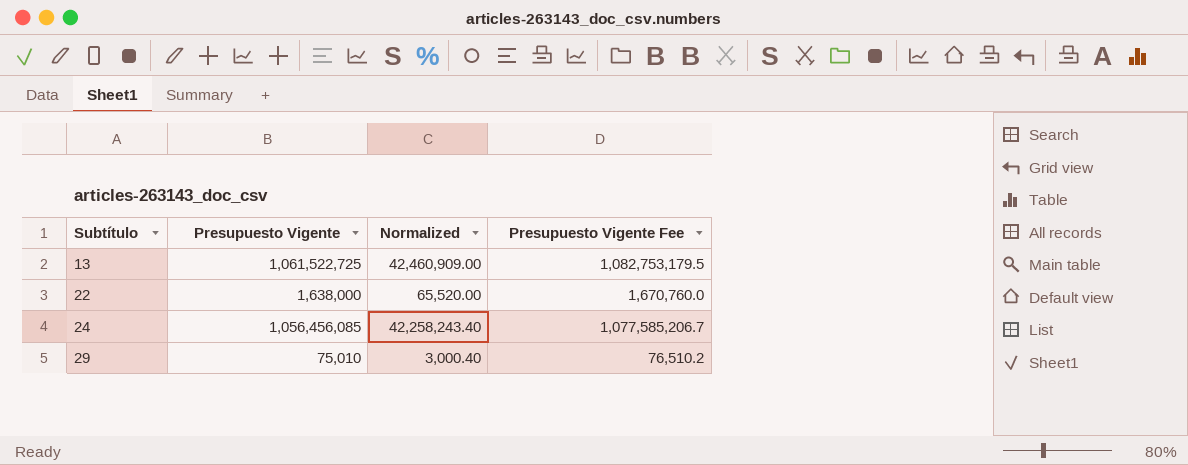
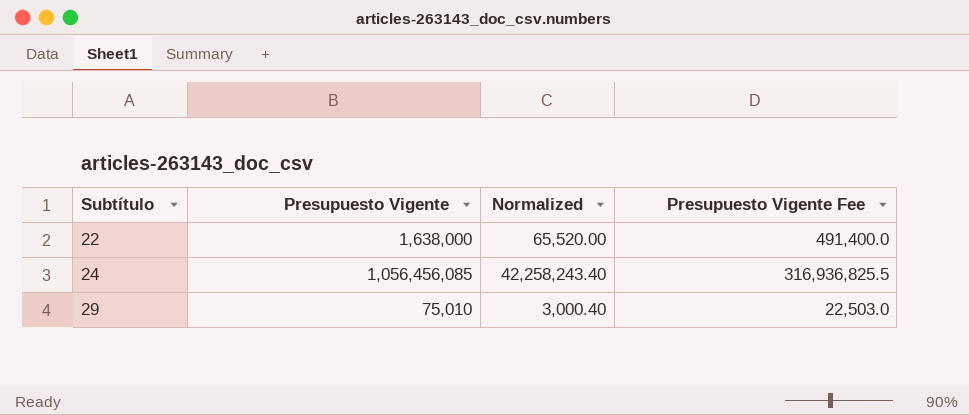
column Presupuesto Vigente Fee | formula: [Presupuesto Vigente] * 1.02 -> [Presupuesto Vigente] * 0.3
row 13: 1,061,522,725 | 42,460,909.00 | 1,082,753,179.5 -> none

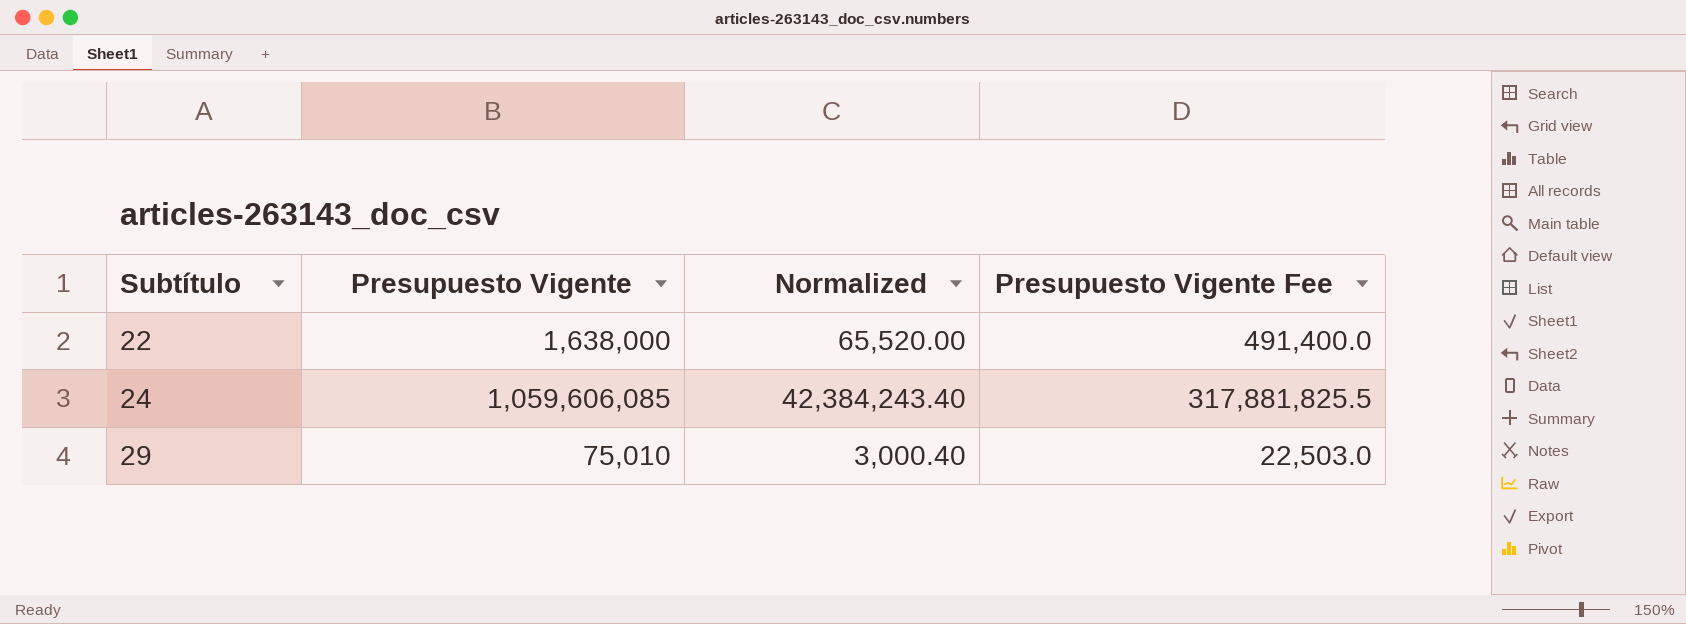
24 | Presupuesto Vigente: 1,056,456,085 -> 1,059,606,085
24 | Normalized: 42,258,243.40 -> 42,384,243.40
24 | Presupuesto Vigente Fee: 316,936,825.5 -> 317,881,825.5

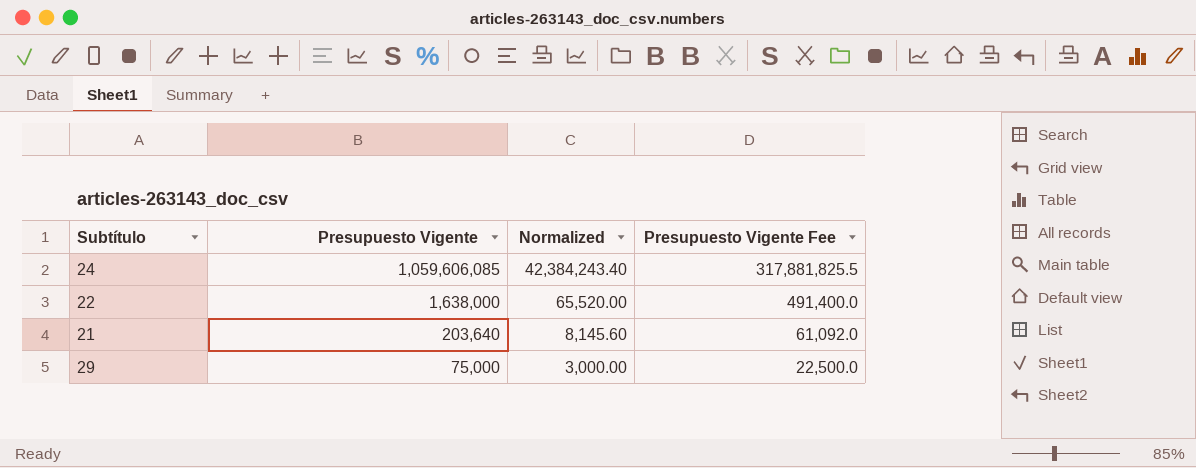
row order: Subtítulo ascending -> Presupuesto Vigente descending
row 21: none -> 203,640 | 8,145.60 | 61,092.0
29 | Presupuesto Vigente: 75,010 -> 75,000
29 | Normalized: 3,000.40 -> 3,000.00
29 | Presupuesto Vigente Fee: 22,503.0 -> 22,500.0

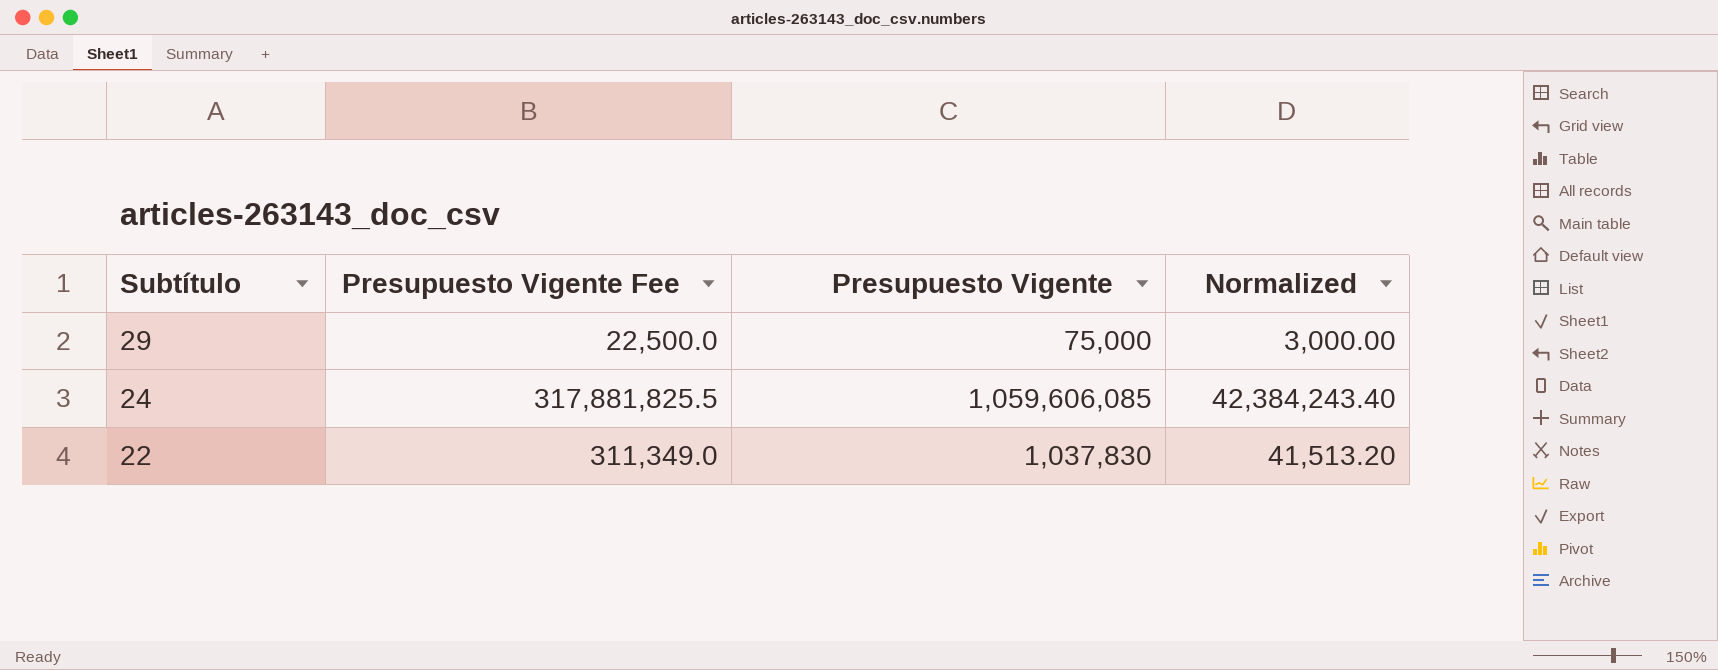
row order: Presupuesto Vigente descending -> Subtítulo descending
column Presupuesto Vigente Fee | position: 4 -> 2
row 21: 203,640 | 8,145.60 | 61,092.0 -> none
22 | Presupuesto Vigente Fee: 491,400.0 -> 311,349.0
22 | Presupuesto Vigente: 1,638,000 -> 1,037,830
22 | Normalized: 65,520.00 -> 41,513.20

